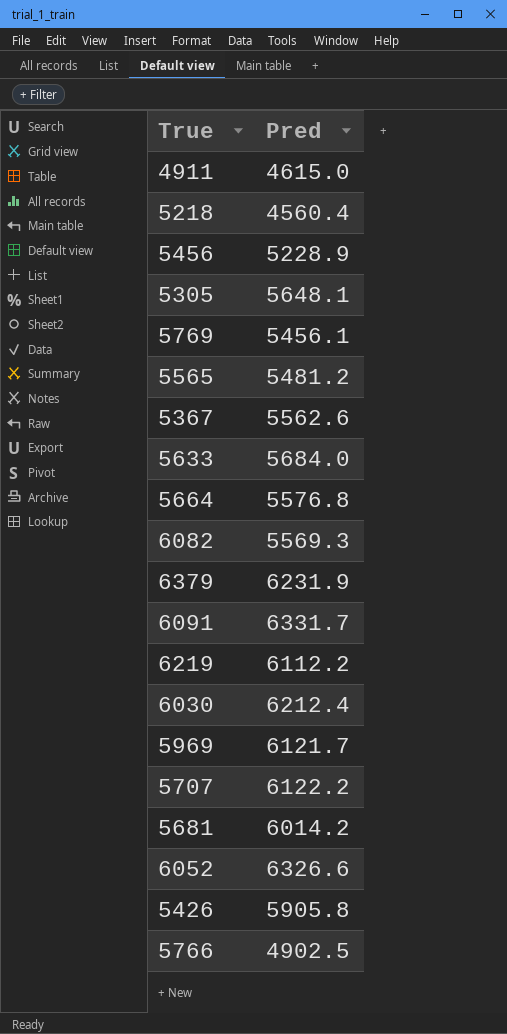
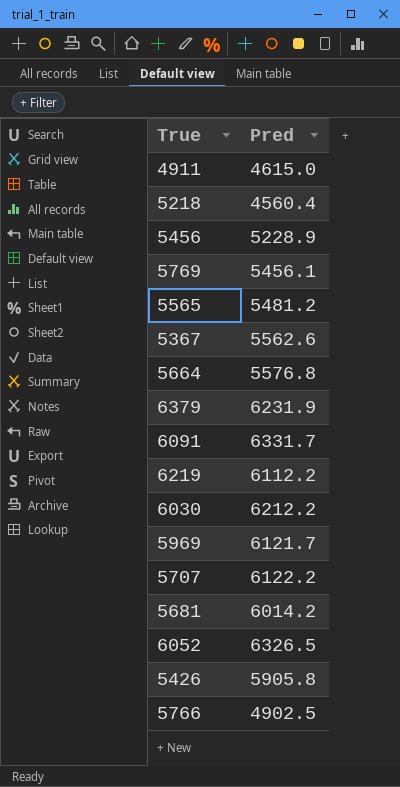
row 5305: 5648.1 -> none
row 5633: 5684.0 -> none
row 6082: 5569.3 -> none
6030 | Pred: 6212.4 -> 6212.2
6052 | Pred: 6326.6 -> 6326.5

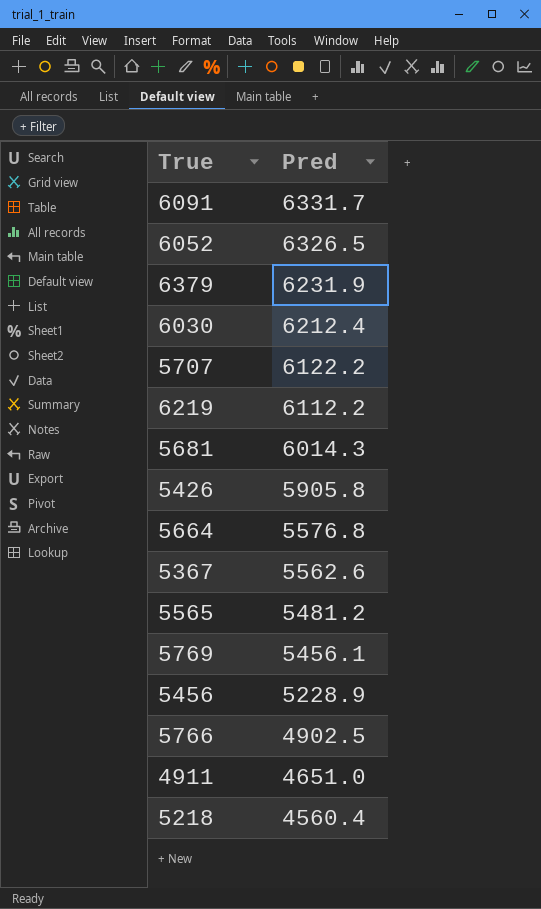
row order: none -> Pred descending
row 5969: 6121.7 -> none
6030 | Pred: 6212.2 -> 6212.4
5681 | Pred: 6014.2 -> 6014.3
4911 | Pred: 4615.0 -> 4651.0

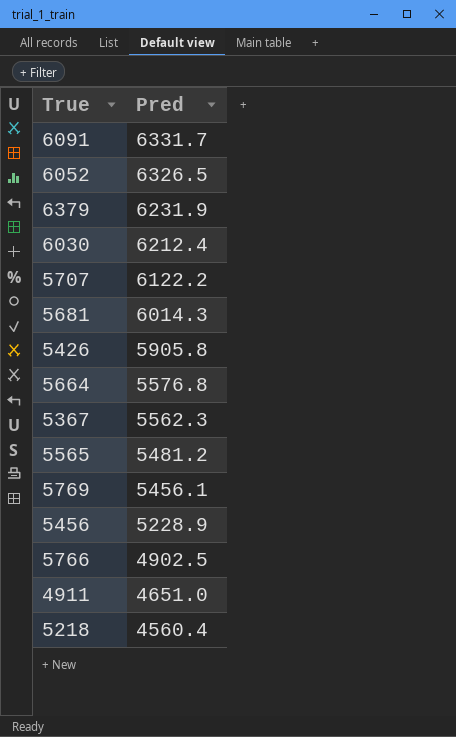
row 6219: 6112.2 -> none
5367 | Pred: 5562.6 -> 5562.3

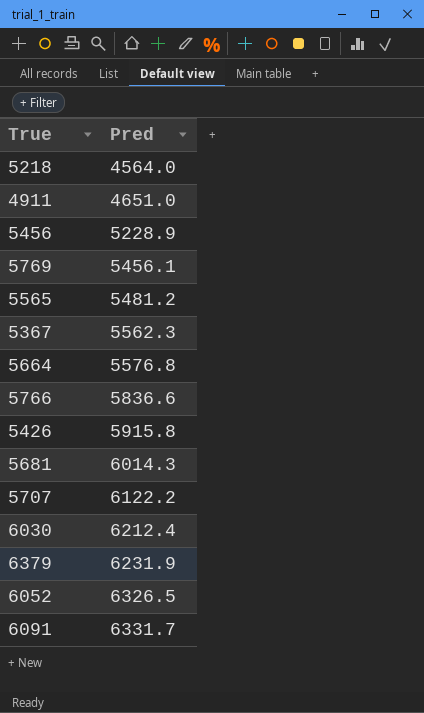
row order: Pred descending -> Pred ascending
5218 | Pred: 4560.4 -> 4564.0
5766 | Pred: 4902.5 -> 5836.6
5426 | Pred: 5905.8 -> 5915.8

